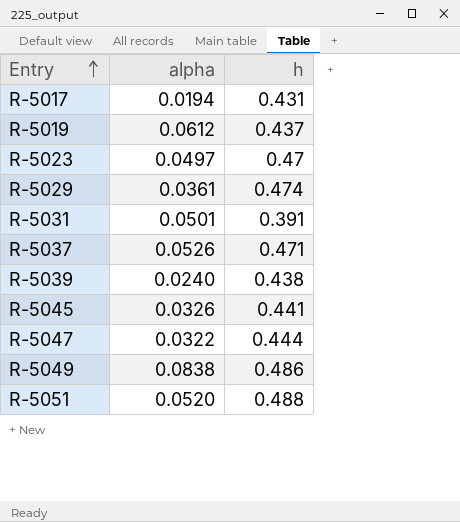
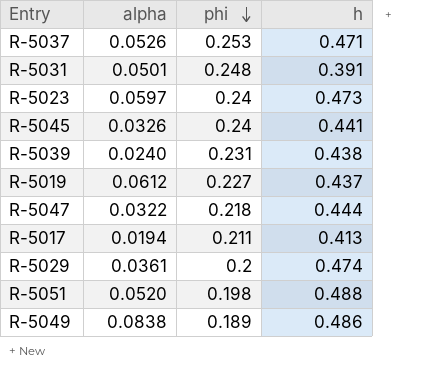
row order: Entry ascending -> phi descending
column phi | position: none -> 3
R-5023 | alpha: 0.0497 -> 0.0597
R-5023 | h: 0.47 -> 0.473
R-5017 | h: 0.431 -> 0.413

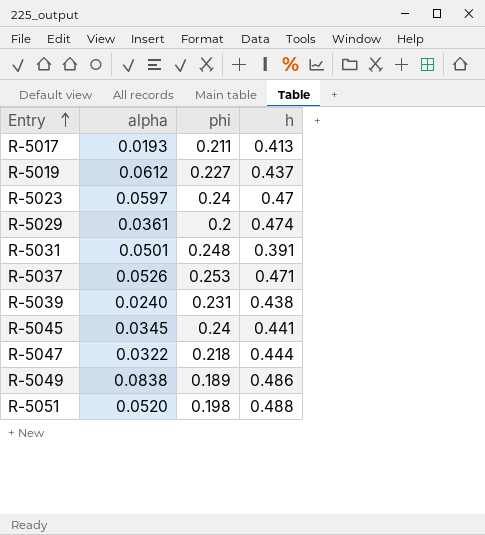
row order: phi descending -> Entry ascending
R-5017 | alpha: 0.0194 -> 0.0193
R-5023 | h: 0.473 -> 0.47
R-5045 | alpha: 0.0326 -> 0.0345

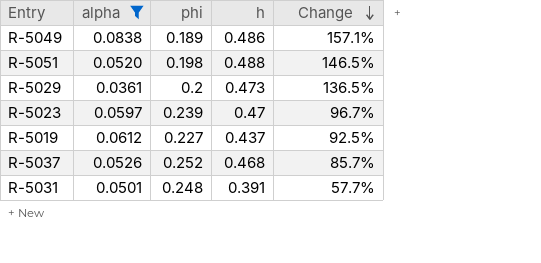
filter: none -> alpha >= 0.0361
row order: Entry ascending -> Change descending
column Change | formula: none -> ([h] - [phi]) / [phi]
R-5029 | h: 0.474 -> 0.473
R-5023 | phi: 0.24 -> 0.239
R-5037 | phi: 0.253 -> 0.252
R-5037 | h: 0.471 -> 0.468

